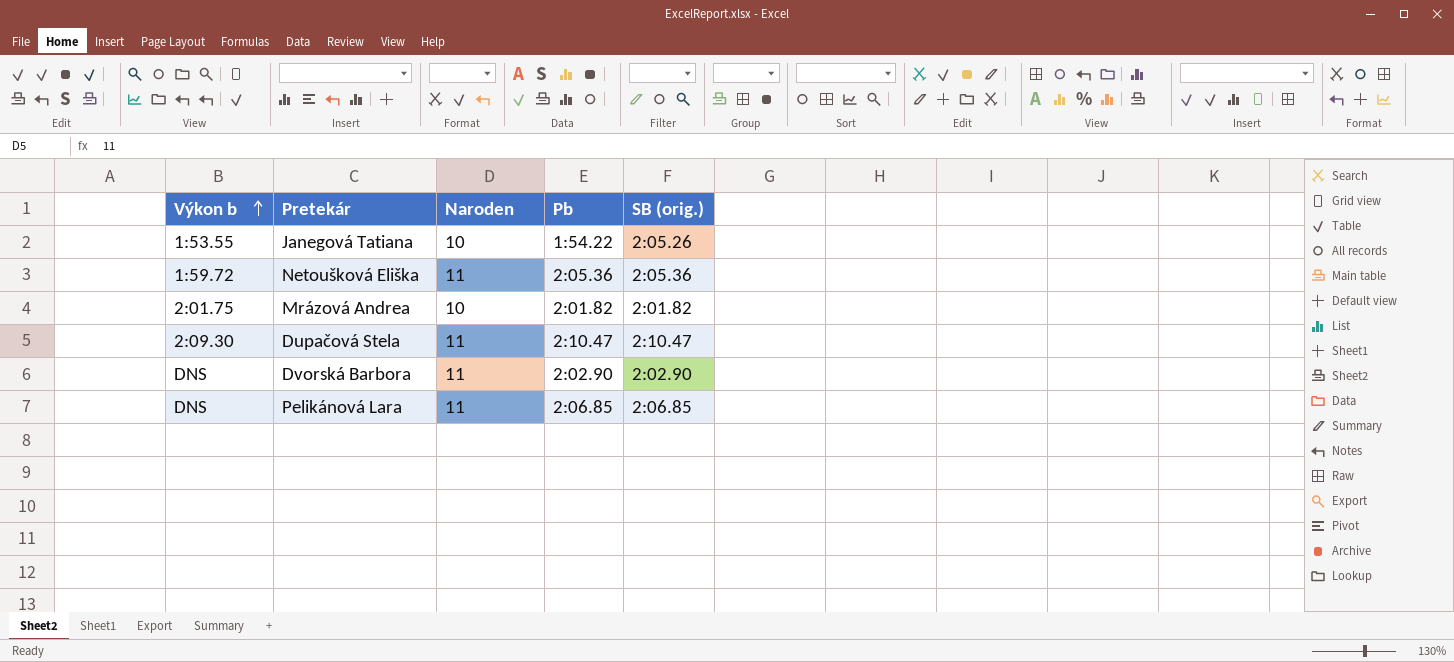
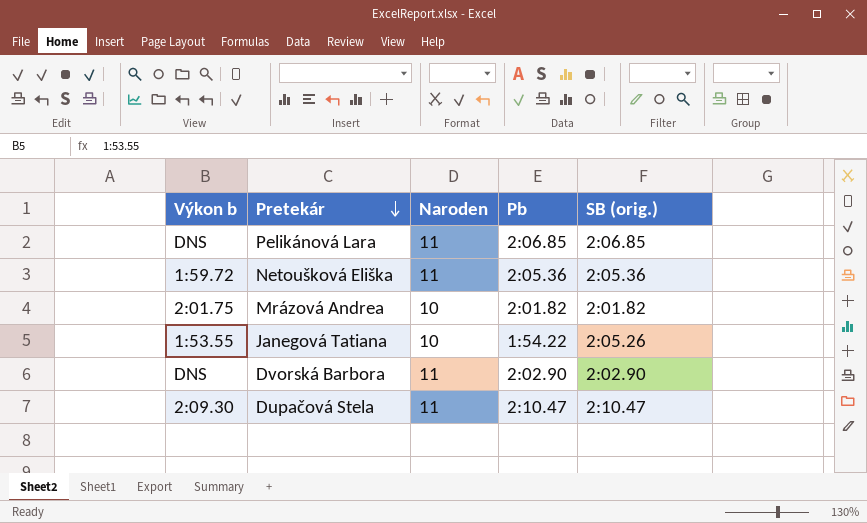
row order: Výkon b ascending -> Pretekár descending

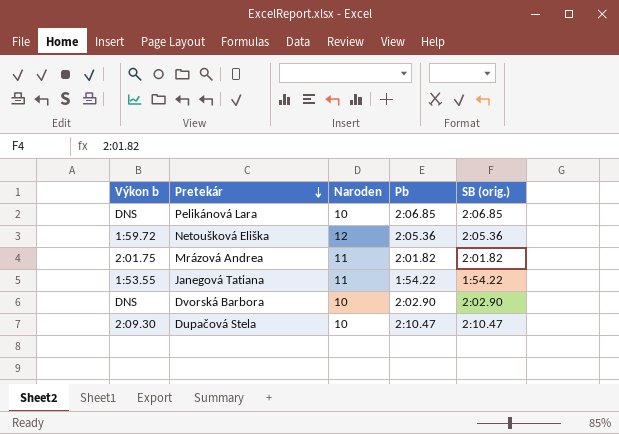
Pelikánová Lara | Naroden: 11 -> 10
Netoušková Eliška | Naroden: 11 -> 12
Mrázová Andrea | Naroden: 10 -> 11
Janegová Tatiana | Naroden: 10 -> 11
Janegová Tatiana | SB (orig.): 2:05.26 -> 1:54.22
Dvorská Barbora | Naroden: 11 -> 10
Dupačová Stela | Naroden: 11 -> 10

